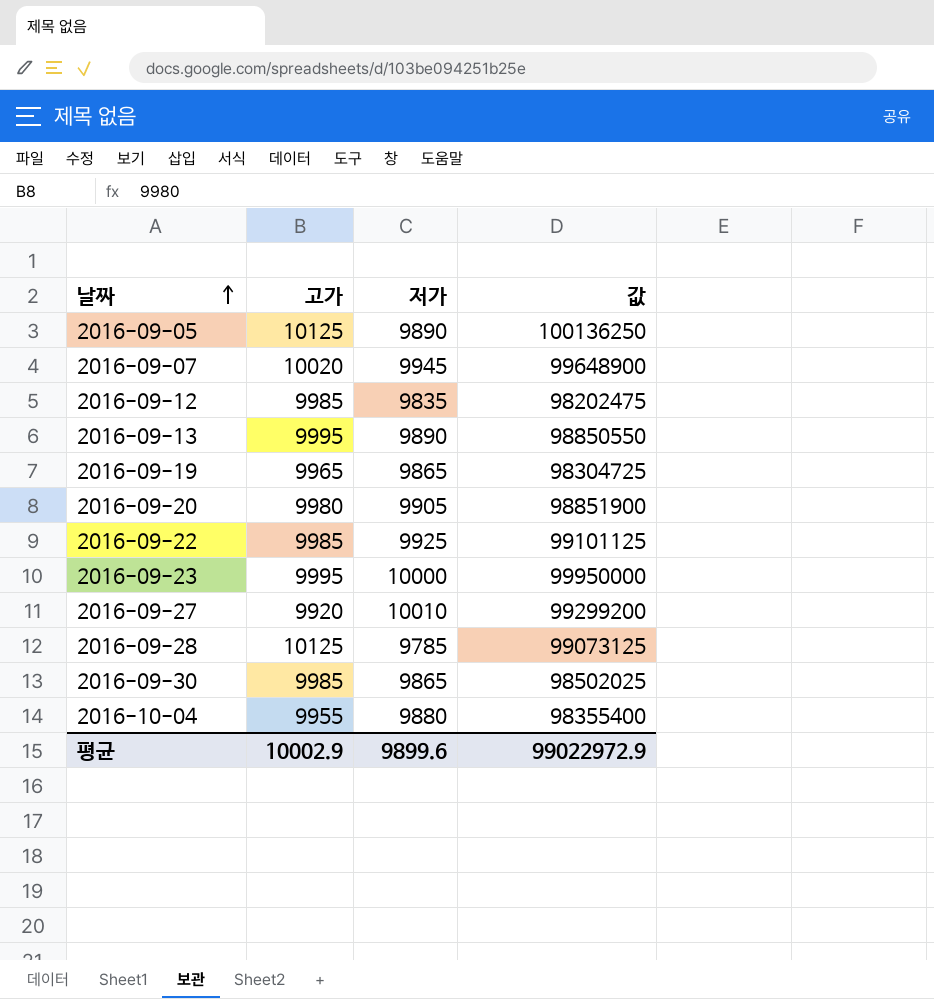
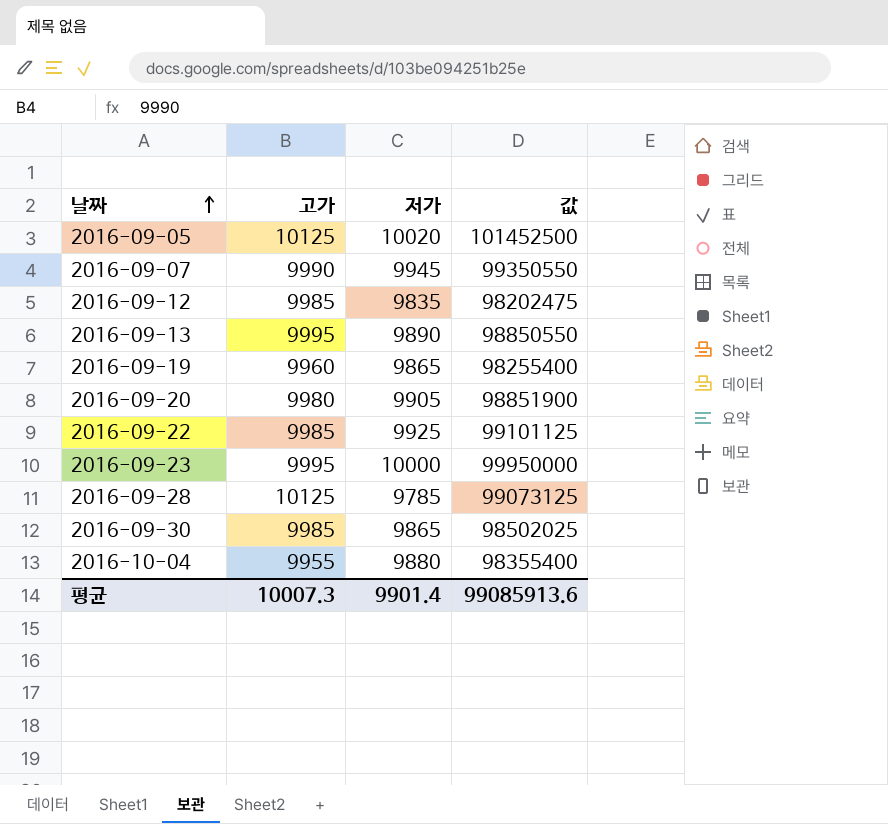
row 2016-09-27: 9920 | 10010 | 99299200 -> none
2016-09-05 | 저가: 9890 -> 10020
2016-09-05 | 값: 100136250 -> 101452500
2016-09-07 | 고가: 10020 -> 9990
2016-09-07 | 값: 99648900 -> 99350550
2016-09-19 | 고가: 9965 -> 9960
2016-09-19 | 값: 98304725 -> 98255400
평균 | 고가: 10002.9 -> 10007.3
평균 | 저가: 9899.6 -> 9901.4
평균 | 값: 99022972.9 -> 99085913.6

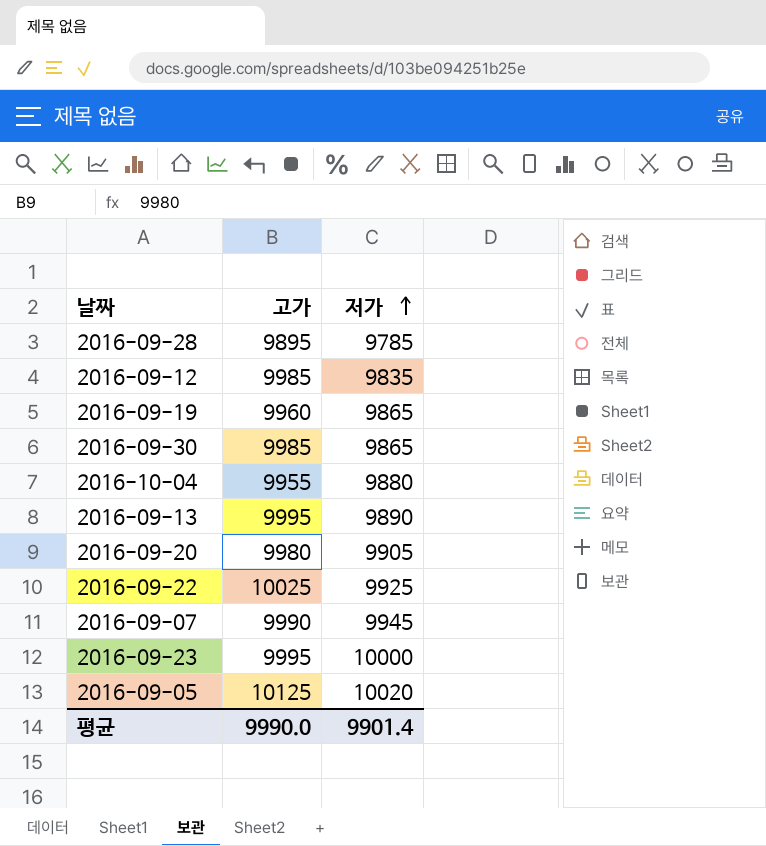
row order: 날짜 ascending -> 저가 ascending
column 값 | formula: [고가] * [저가] -> none
2016-09-28 | 고가: 10125 -> 9895
2016-09-22 | 고가: 9985 -> 10025
평균 | 고가: 10007.3 -> 9990.0

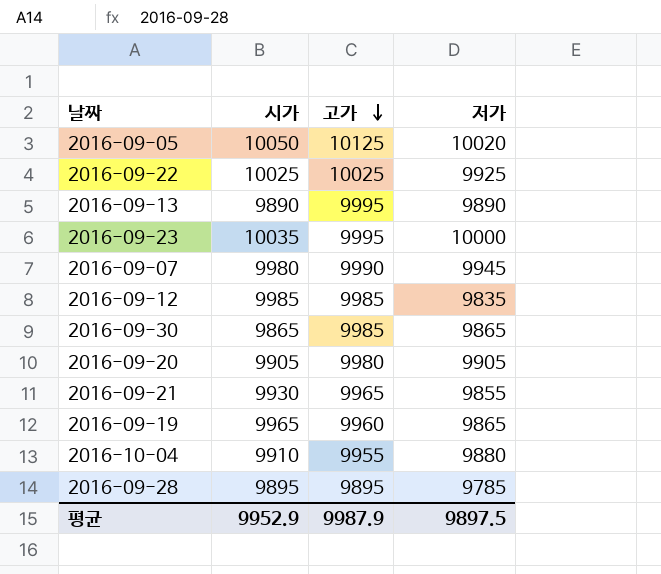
row order: 저가 ascending -> 고가 descending
column 시가 | position: none -> 2
row 2016-09-21: none -> 9930 | 9965 | 9855
평균 | 고가: 9990.0 -> 9987.9
평균 | 저가: 9901.4 -> 9897.5

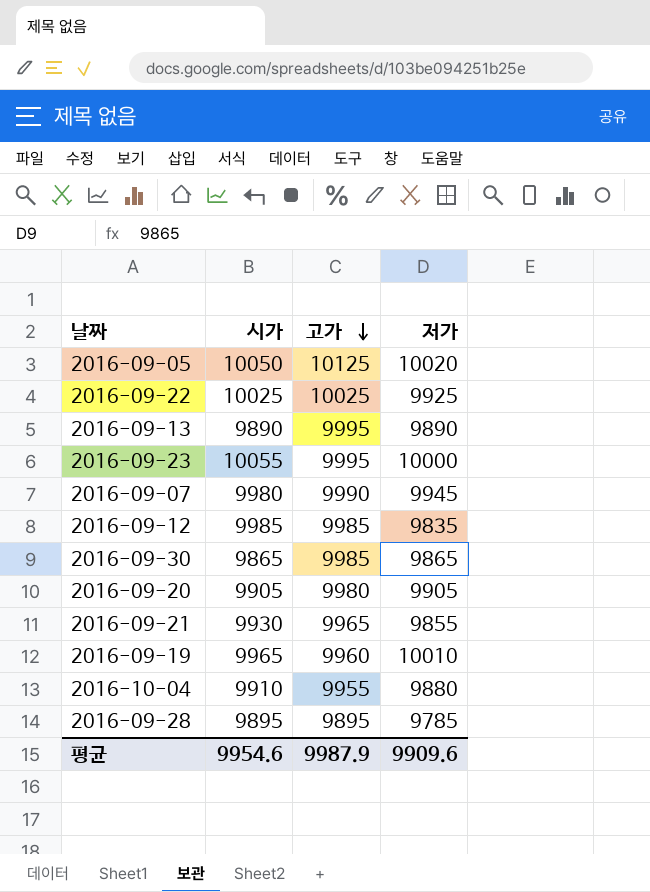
2016-09-23 | 시가: 10035 -> 10055
2016-09-19 | 저가: 9865 -> 10010
평균 | 시가: 9952.9 -> 9954.6
평균 | 저가: 9897.5 -> 9909.6

